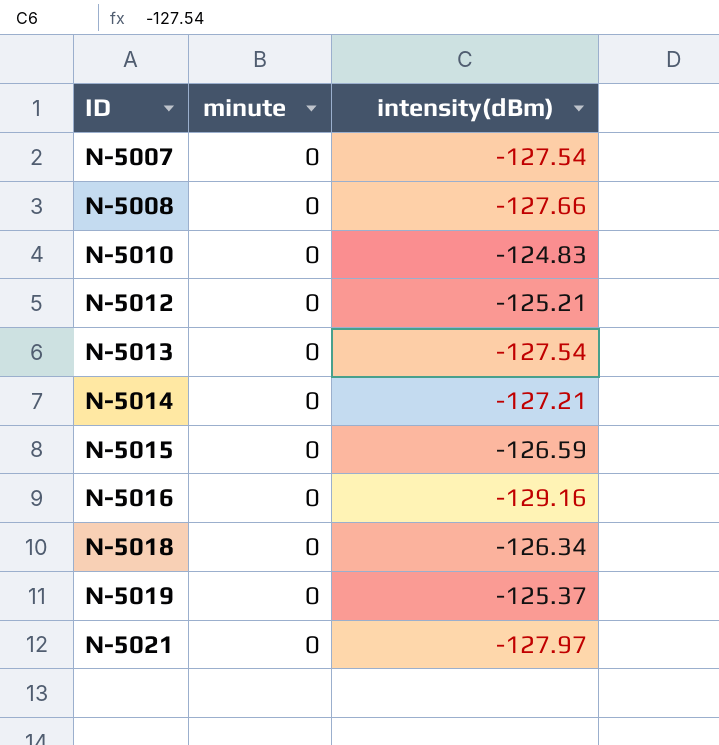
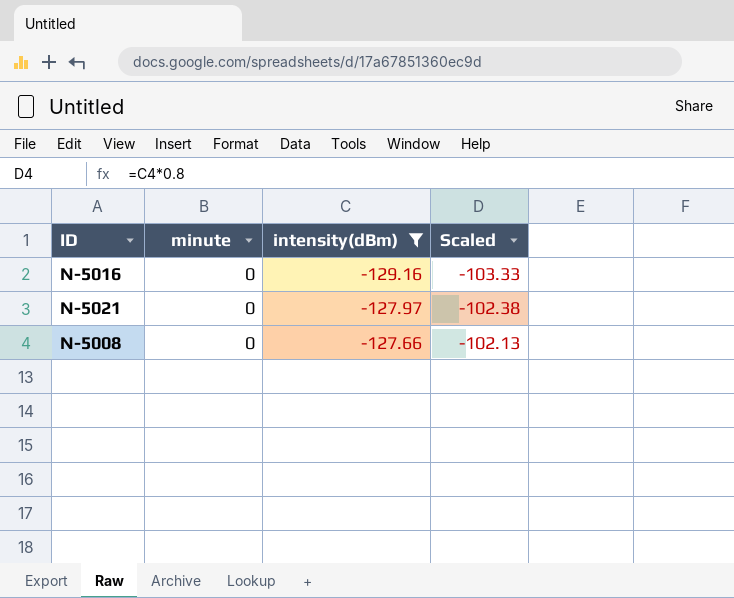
filter: none -> intensity(dBm) <= -127.66
row order: ID ascending -> intensity(dBm) ascending
column Scaled | formula: none -> [intensity(dBm)] * 0.8

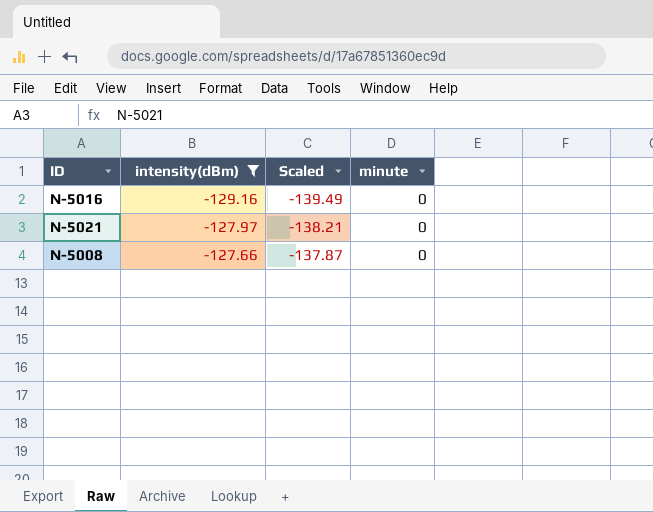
column Scaled | formula: [intensity(dBm)] * 0.8 -> [intensity(dBm)] * 1.08
column minute | position: 2 -> 4

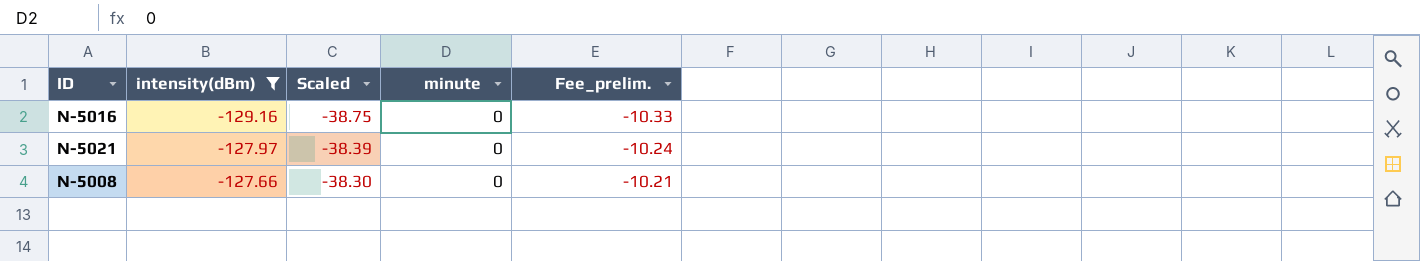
column Scaled | formula: [intensity(dBm)] * 1.08 -> [intensity(dBm)] * 0.3
column Fee_prelim. | formula: none -> [intensity(dBm)] * 0.08

